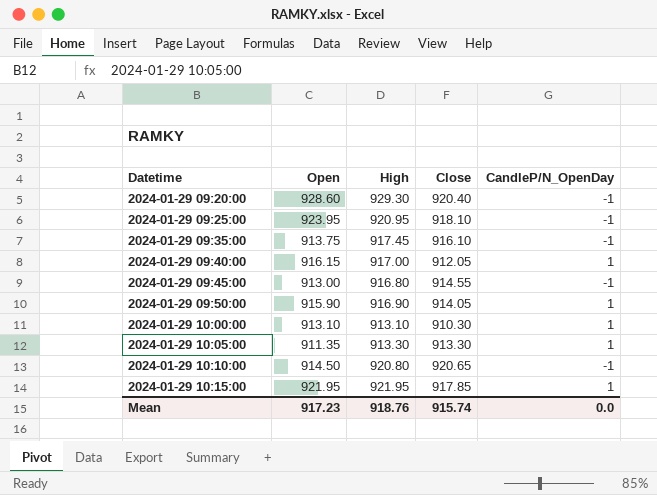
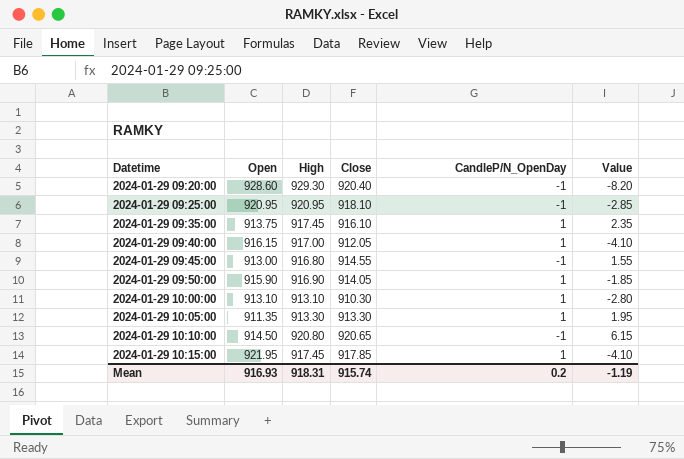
column Value | formula: none -> [Close] - [Open]
2024-01-29 09:25:00 | Open: 923.95 -> 920.95
2024-01-29 09:35:00 | CandleP/N_OpenDay: -1 -> 1
2024-01-29 10:15:00 | High: 921.95 -> 917.45
Mean | Open: 917.23 -> 916.93
Mean | High: 918.76 -> 918.31
Mean | CandleP/N_OpenDay: 0.0 -> 0.2

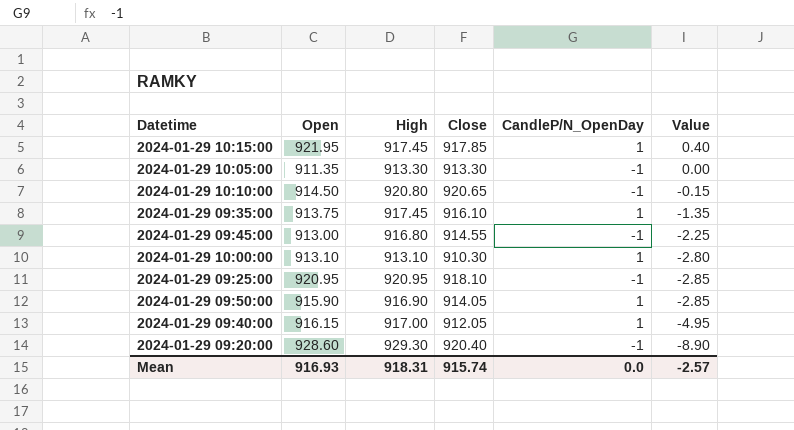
row order: Datetime ascending -> Value descending
column Value | formula: [Close] - [Open] -> [Close] - [High]
2024-01-29 10:05:00 | CandleP/N_OpenDay: 1 -> -1
Mean | CandleP/N_OpenDay: 0.2 -> 0.0
Mean | Value: -1.19 -> -2.57

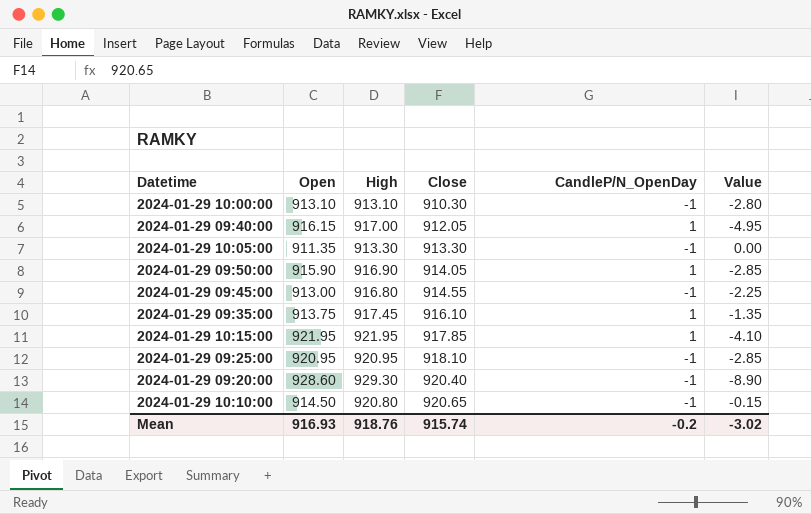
row order: Value descending -> Close ascending
2024-01-29 10:00:00 | CandleP/N_OpenDay: 1 -> -1
2024-01-29 10:15:00 | High: 917.45 -> 921.95
2024-01-29 10:15:00 | Value: 0.40 -> -4.10
Mean | High: 918.31 -> 918.76
Mean | CandleP/N_OpenDay: 0.0 -> -0.2
Mean | Value: -2.57 -> -3.02

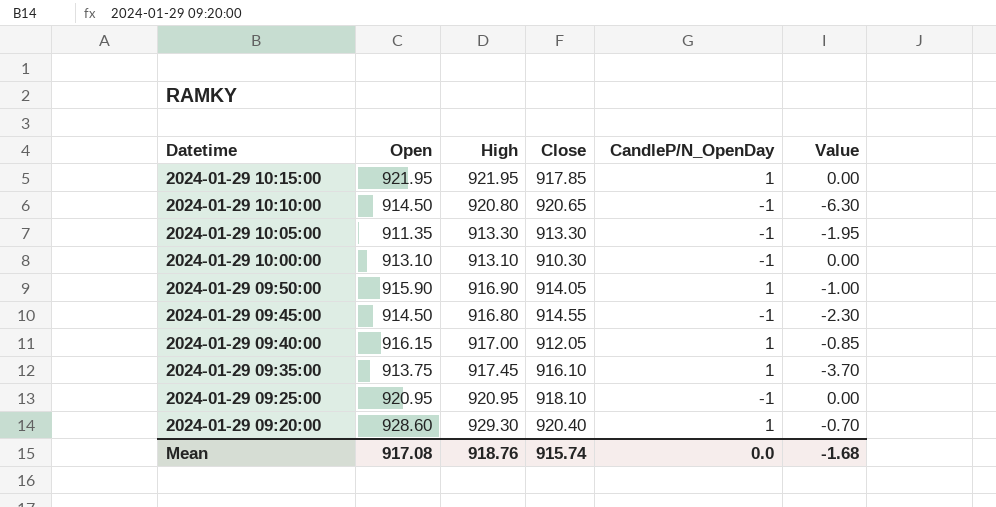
row order: Close ascending -> Datetime descending
column Value | formula: [Close] - [High] -> [Open] - [High]
2024-01-29 09:45:00 | Open: 913.00 -> 914.50
2024-01-29 09:20:00 | CandleP/N_OpenDay: -1 -> 1
Mean | Open: 916.93 -> 917.08
Mean | CandleP/N_OpenDay: -0.2 -> 0.0
Mean | Value: -3.02 -> -1.68

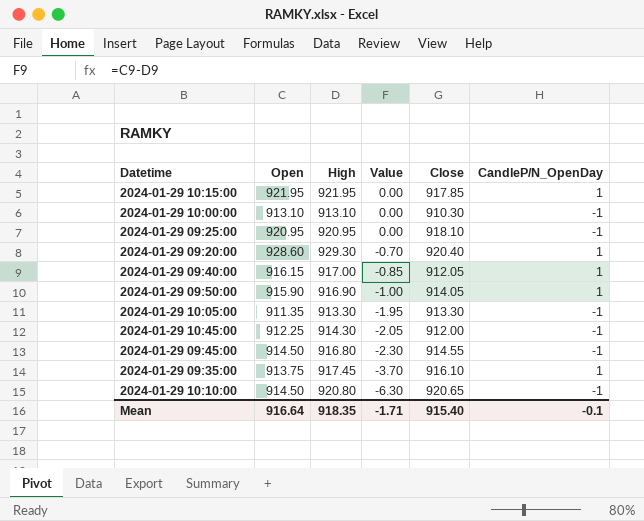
row order: Datetime descending -> Value descending
column Value | position: 6 -> 4
row 2024-01-29 10:45:00: none -> 912.25 | 914.30 | -2.05 | 912.00 | -1
Mean | Open: 917.08 -> 916.64
Mean | High: 918.76 -> 918.35
Mean | Value: -1.68 -> -1.71
Mean | Close: 915.74 -> 915.40
Mean | CandleP/N_OpenDay: 0.0 -> -0.1

